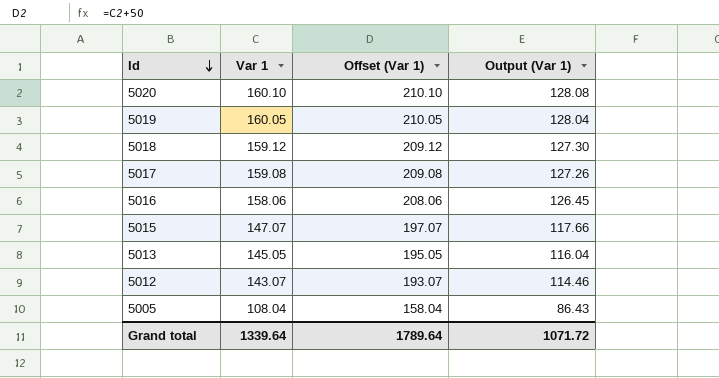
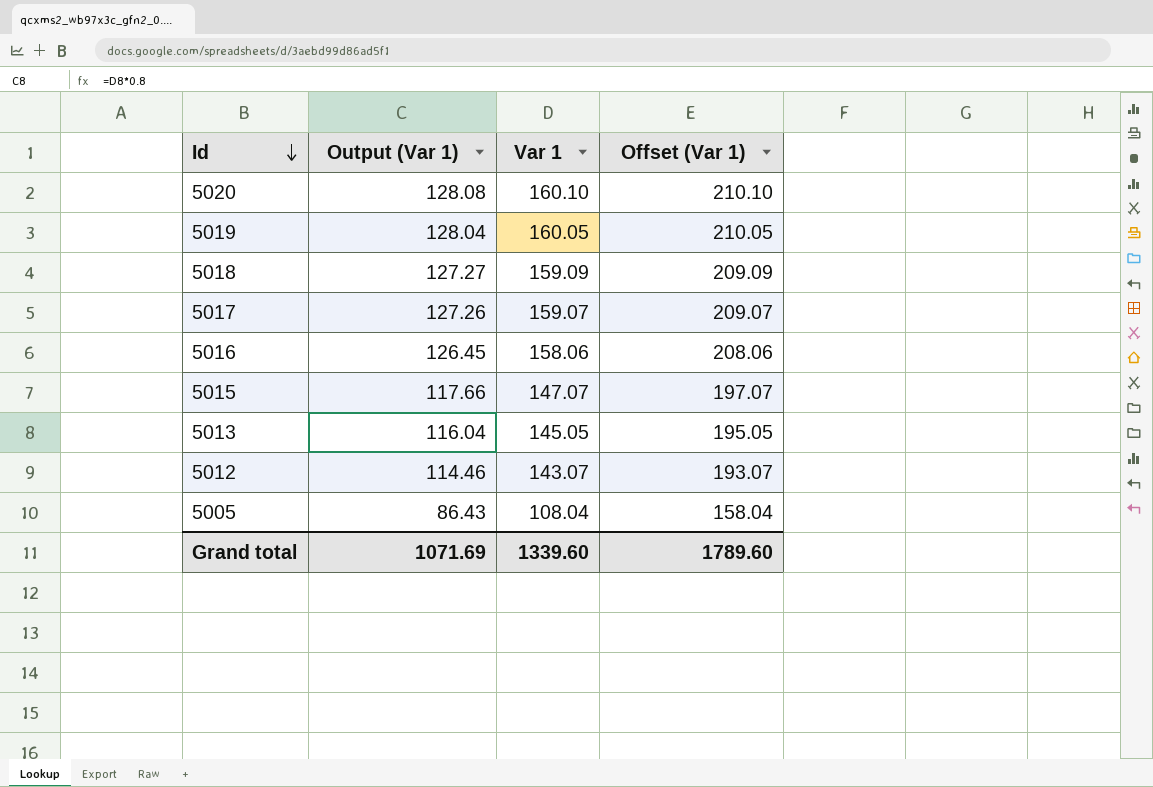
column Output (Var 1) | position: 4 -> 2
5018 | Output (Var 1): 127.30 -> 127.27
5018 | Var 1: 159.12 -> 159.09
5018 | Offset (Var 1): 209.12 -> 209.09
5017 | Var 1: 159.08 -> 159.07
5017 | Offset (Var 1): 209.08 -> 209.07
Grand total | Output (Var 1): 1071.72 -> 1071.69
Grand total | Var 1: 1339.64 -> 1339.60
Grand total | Offset (Var 1): 1789.64 -> 1789.60

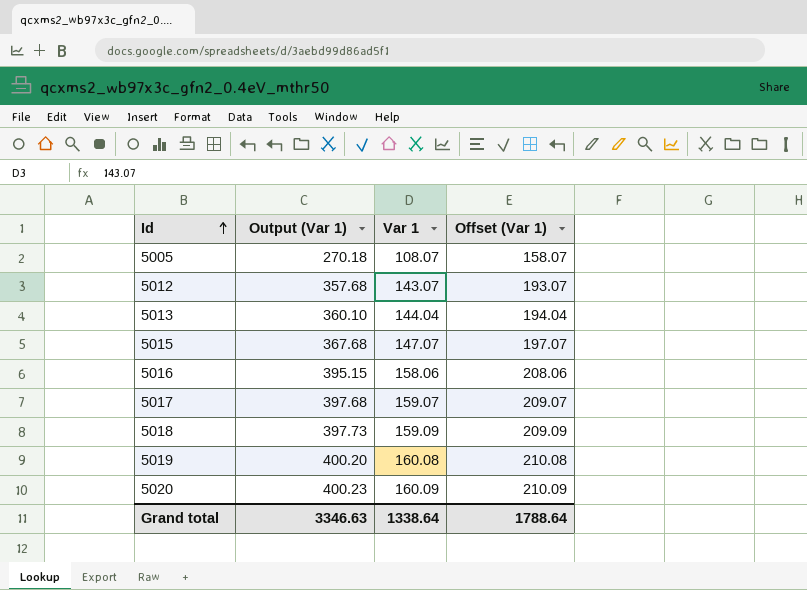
row order: Id descending -> Id ascending
column Output (Var 1) | formula: [Var 1] * 0.8 -> [Var 1] * 2.5
5005 | Var 1: 108.04 -> 108.07
5005 | Offset (Var 1): 158.04 -> 158.07
5013 | Var 1: 145.05 -> 144.04
5013 | Offset (Var 1): 195.05 -> 194.04
5019 | Var 1: 160.05 -> 160.08
5019 | Offset (Var 1): 210.05 -> 210.08
5020 | Var 1: 160.10 -> 160.09
5020 | Offset (Var 1): 210.10 -> 210.09
Grand total | Output (Var 1): 1071.69 -> 3346.63
Grand total | Var 1: 1339.60 -> 1338.64
Grand total | Offset (Var 1): 1789.60 -> 1788.64

